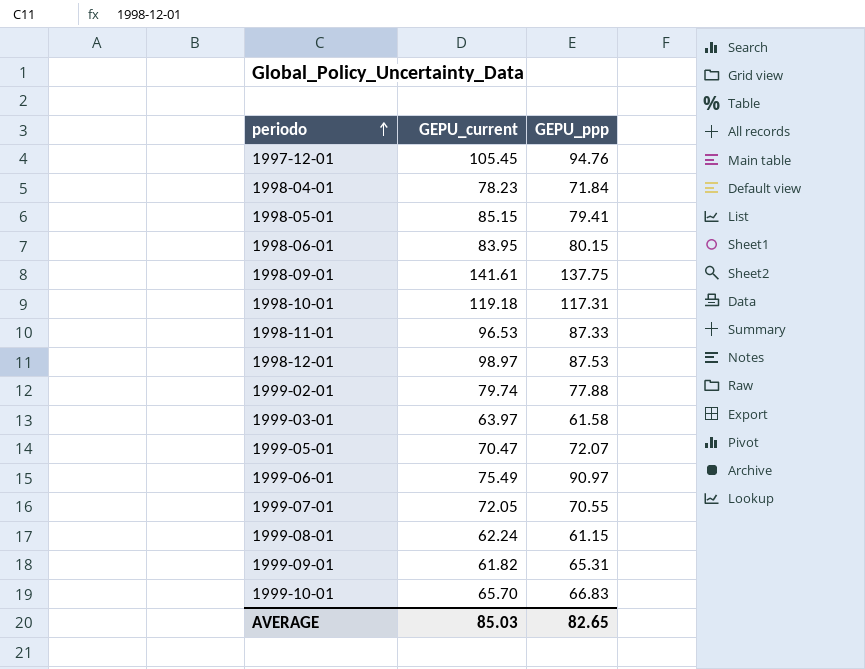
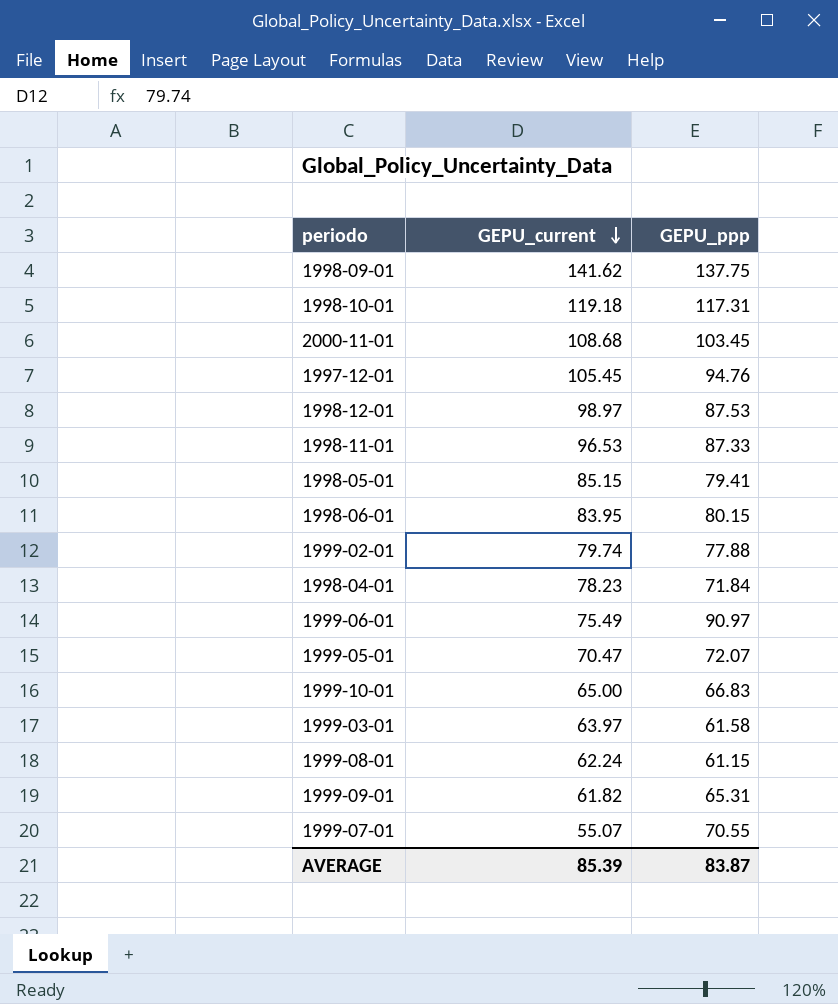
row order: periodo ascending -> GEPU_current descending
1998-09-01 | GEPU_current: 141.61 -> 141.62
row 2000-11-01: none -> 108.68 | 103.45
1999-10-01 | GEPU_current: 65.70 -> 65.00
1999-07-01 | GEPU_current: 72.05 -> 55.07
AVERAGE | GEPU_current: 85.03 -> 85.39
AVERAGE | GEPU_ppp: 82.65 -> 83.87

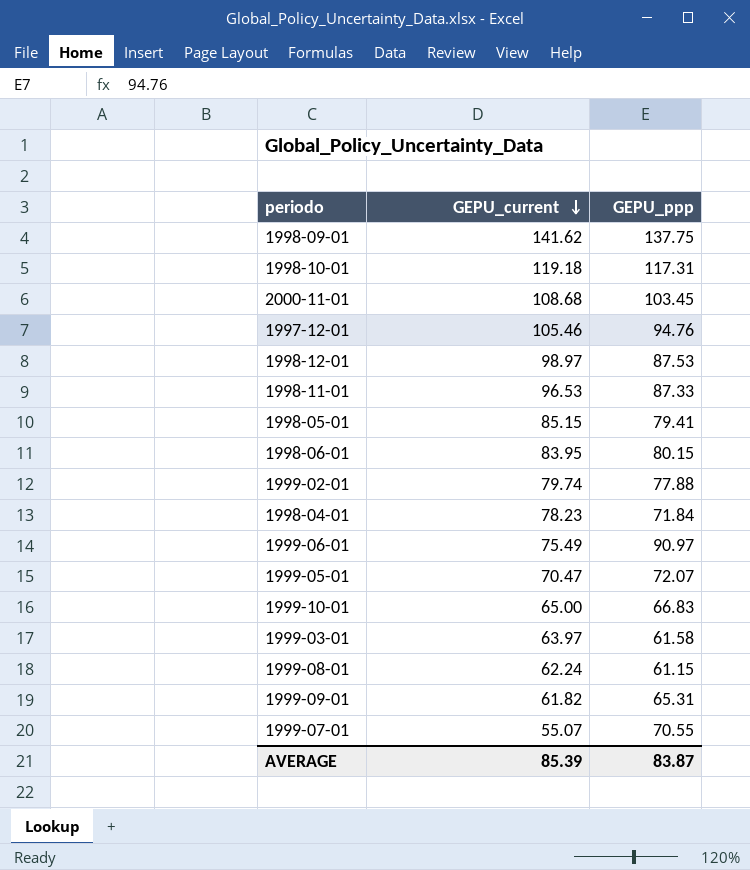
1997-12-01 | GEPU_current: 105.45 -> 105.46

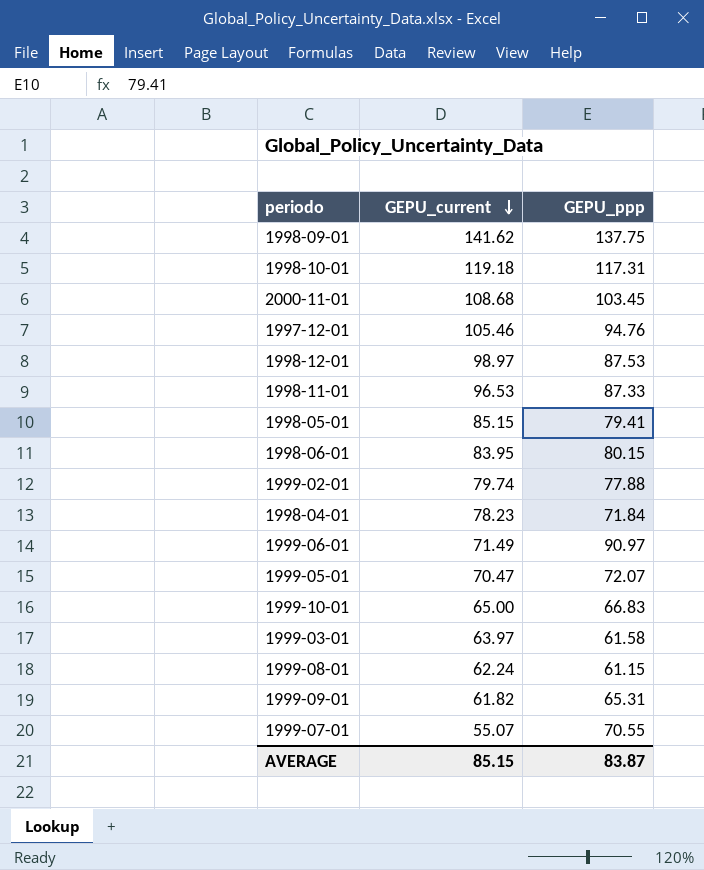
1999-06-01 | GEPU_current: 75.49 -> 71.49
AVERAGE | GEPU_current: 85.39 -> 85.15

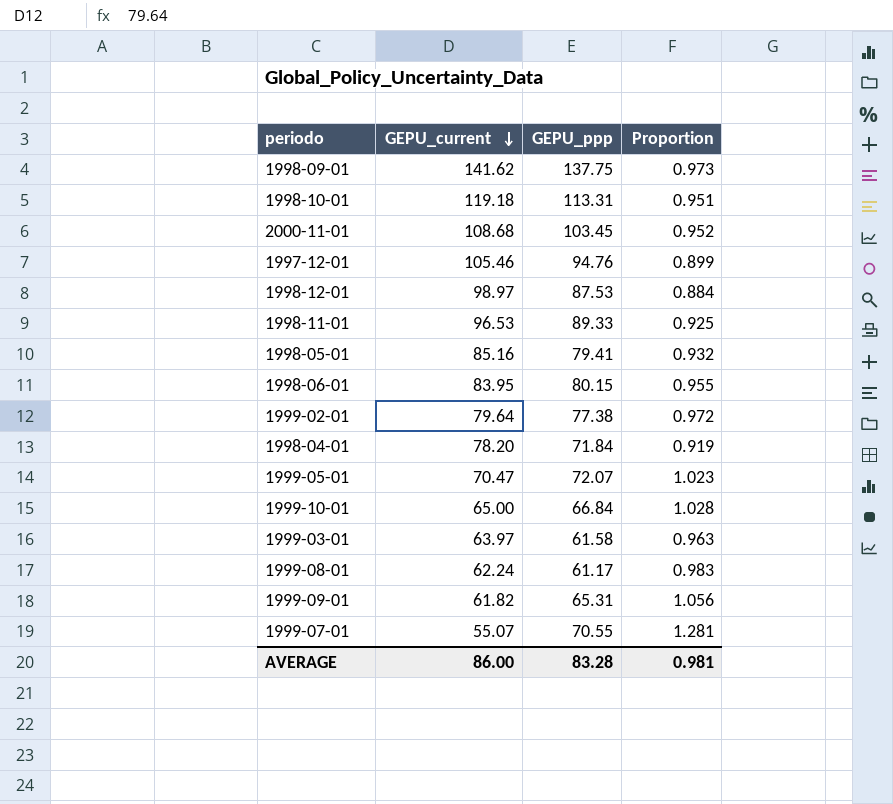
column Proportion | formula: none -> [GEPU_ppp] / [GEPU_current]
row 1999-06-01: 71.49 | 90.97 -> none
1998-10-01 | GEPU_ppp: 117.31 -> 113.31
1998-11-01 | GEPU_ppp: 87.33 -> 89.33
1998-05-01 | GEPU_current: 85.15 -> 85.16
1999-02-01 | GEPU_current: 79.74 -> 79.64
1999-02-01 | GEPU_ppp: 77.88 -> 77.38
1998-04-01 | GEPU_current: 78.23 -> 78.20
1999-10-01 | GEPU_ppp: 66.83 -> 66.84
1999-08-01 | GEPU_ppp: 61.15 -> 61.17
AVERAGE | GEPU_current: 85.15 -> 86.00
AVERAGE | GEPU_ppp: 83.87 -> 83.28

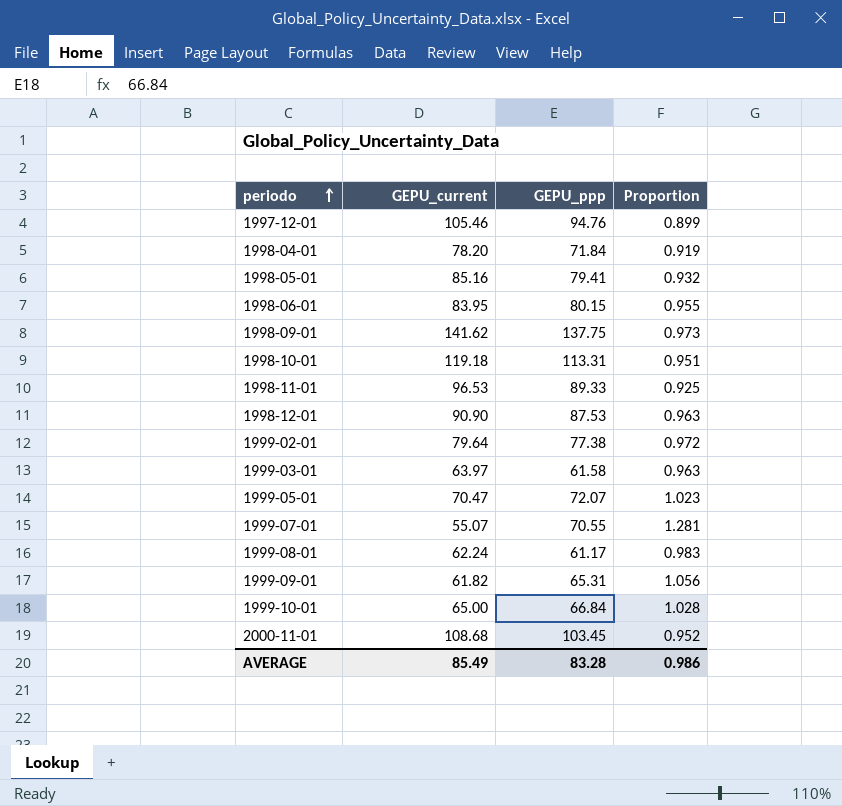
row order: GEPU_current descending -> periodo ascending
1998-12-01 | GEPU_current: 98.97 -> 90.90
1998-12-01 | Proportion: 0.884 -> 0.963
AVERAGE | GEPU_current: 86.00 -> 85.49
AVERAGE | Proportion: 0.981 -> 0.986

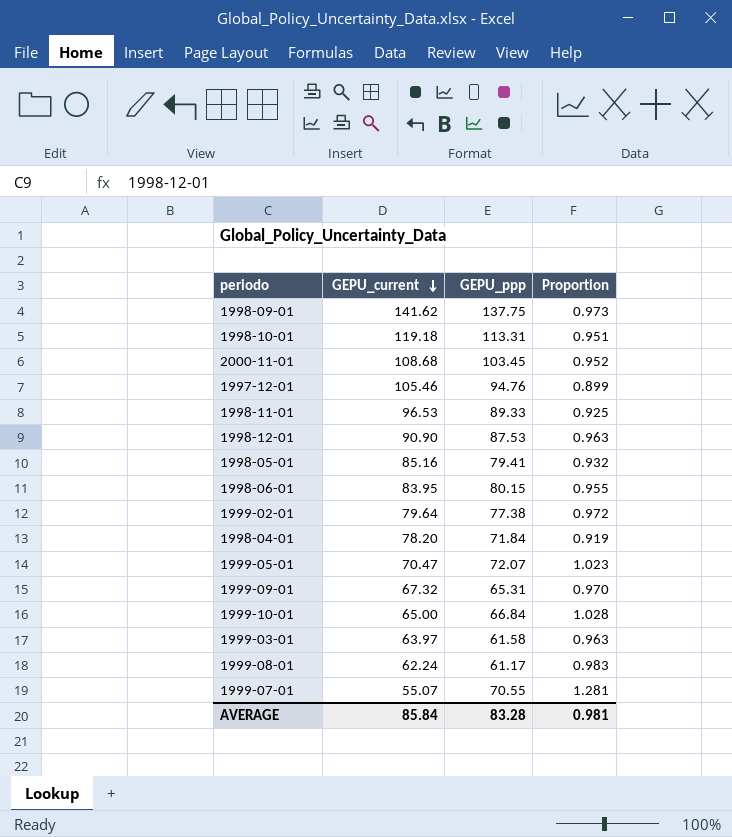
row order: periodo ascending -> GEPU_current descending
1999-09-01 | GEPU_current: 61.82 -> 67.32
1999-09-01 | Proportion: 1.056 -> 0.970
AVERAGE | GEPU_current: 85.49 -> 85.84
AVERAGE | Proportion: 0.986 -> 0.981

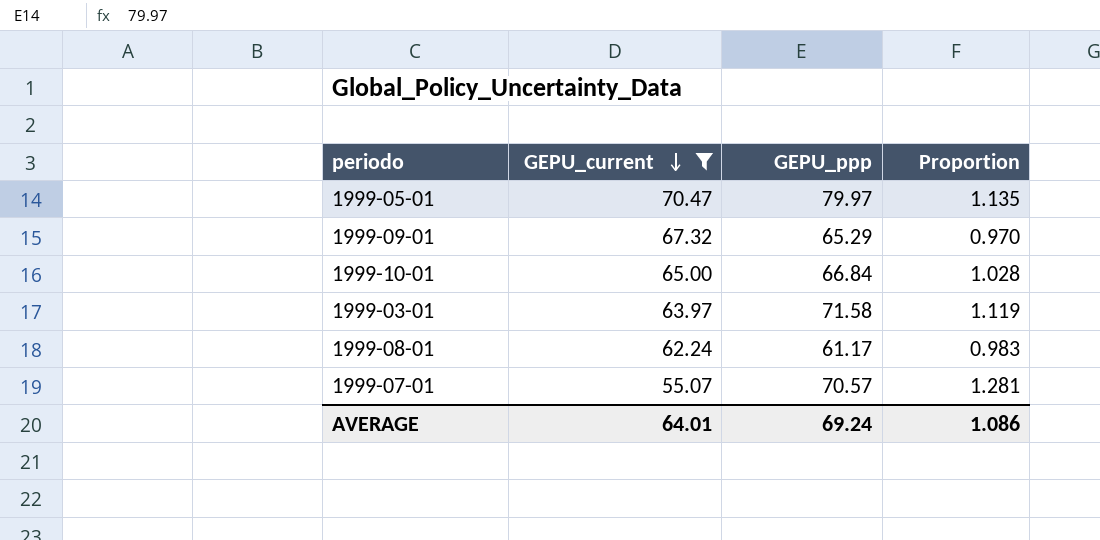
filter: none -> GEPU_current <= 70.47
1999-05-01 | GEPU_ppp: 72.07 -> 79.97
1999-05-01 | Proportion: 1.023 -> 1.135
1999-09-01 | GEPU_ppp: 65.31 -> 65.29
1999-03-01 | GEPU_ppp: 61.58 -> 71.58
1999-03-01 | Proportion: 0.963 -> 1.119
1999-07-01 | GEPU_ppp: 70.55 -> 70.57
AVERAGE | GEPU_current: 85.84 -> 64.01
AVERAGE | GEPU_ppp: 83.28 -> 69.24
AVERAGE | Proportion: 0.981 -> 1.086

